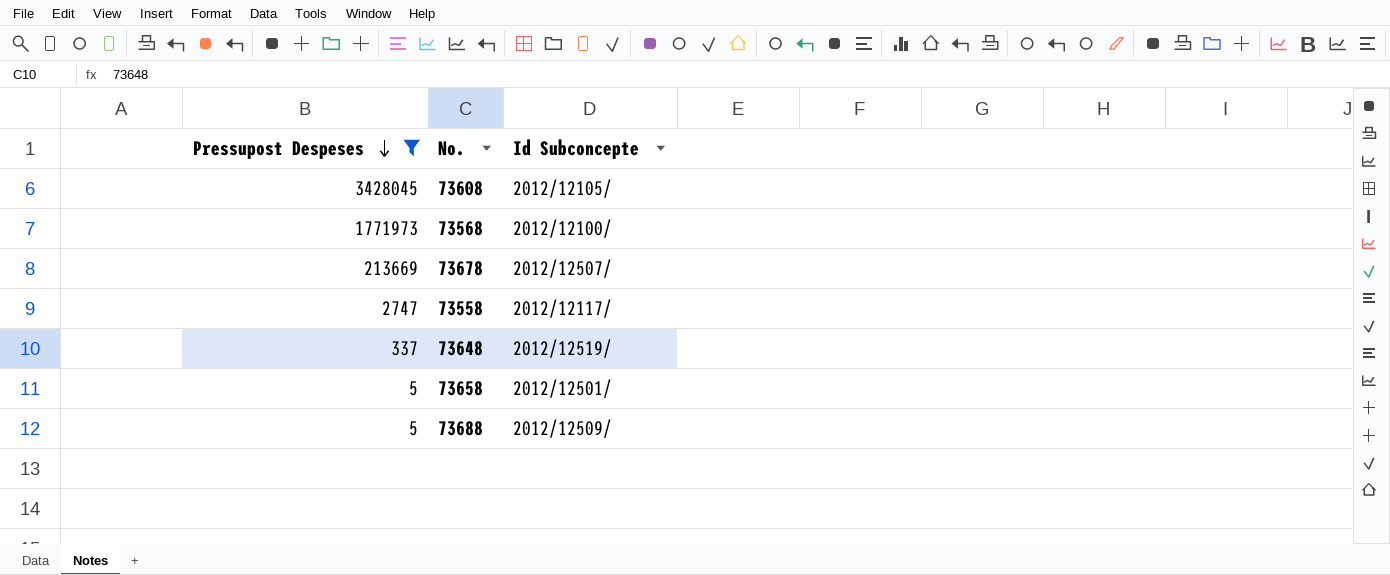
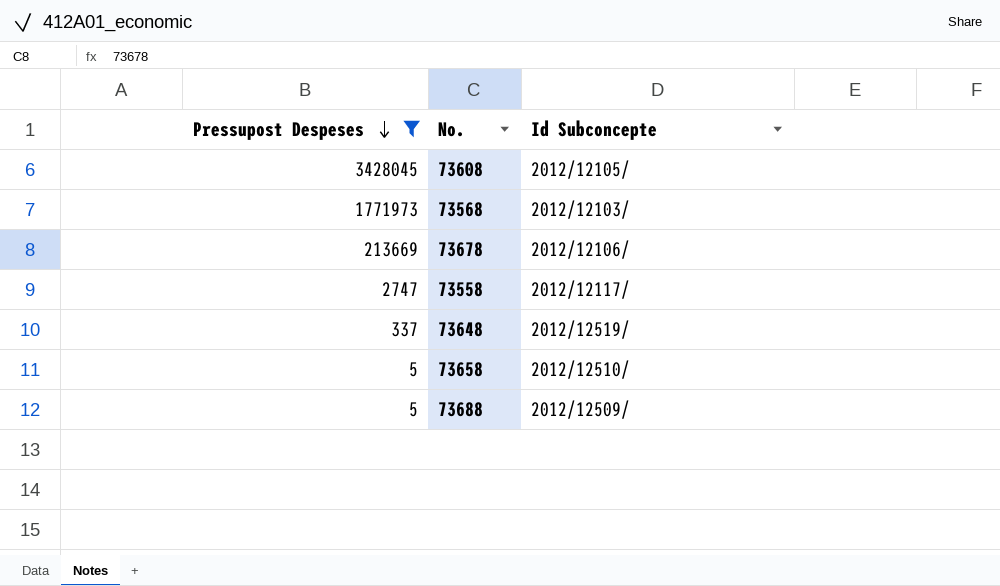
73568 | Id Subconcepte: 2012/12100/ -> 2012/12103/
73678 | Id Subconcepte: 2012/12507/ -> 2012/12106/
73658 | Id Subconcepte: 2012/12501/ -> 2012/12510/

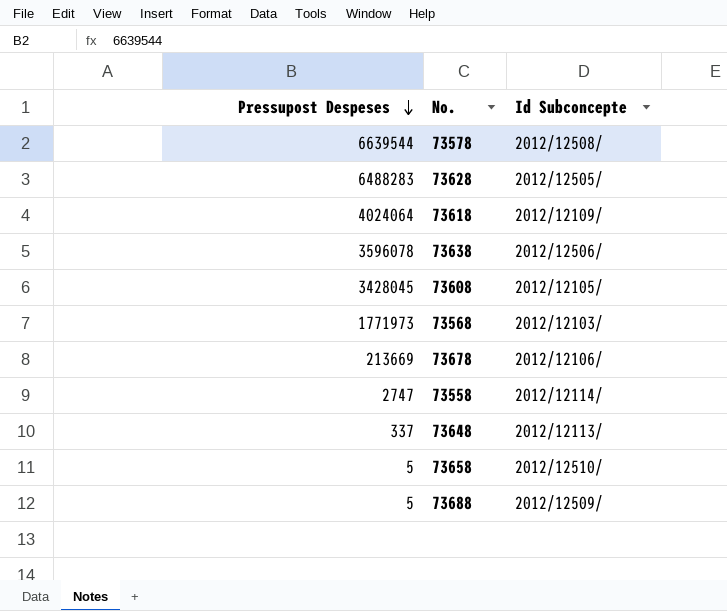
filter: Pressupost Despeses <= 3428045 -> none
73558 | Id Subconcepte: 2012/12117/ -> 2012/12114/
73648 | Id Subconcepte: 2012/12519/ -> 2012/12113/

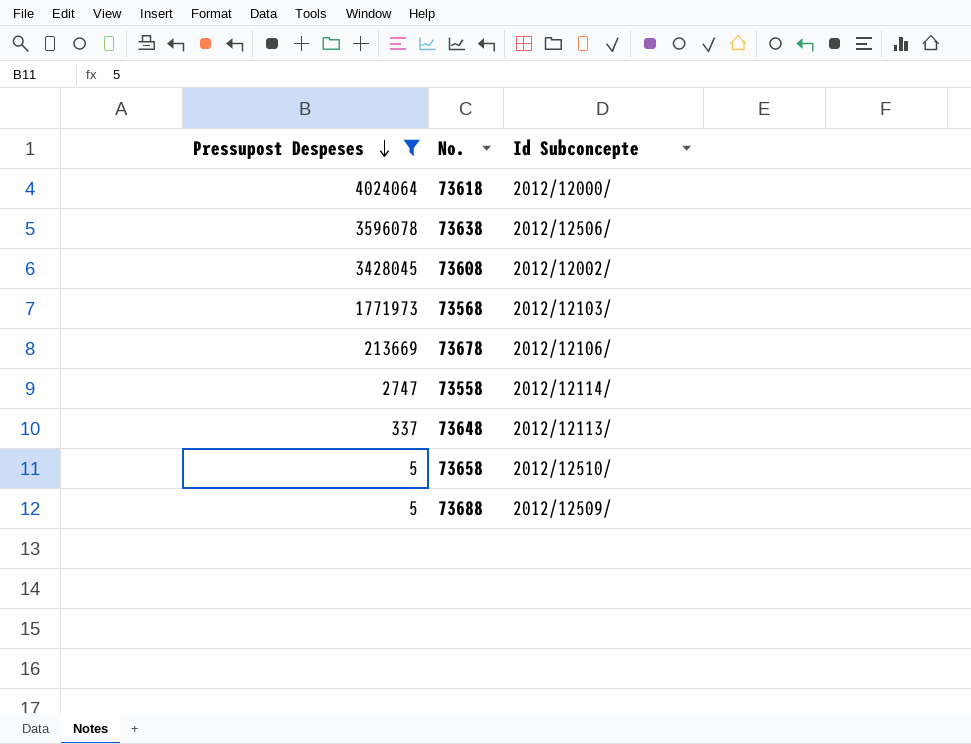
filter: none -> Pressupost Despeses <= 4024064
73618 | Id Subconcepte: 2012/12109/ -> 2012/12000/
73608 | Id Subconcepte: 2012/12105/ -> 2012/12002/

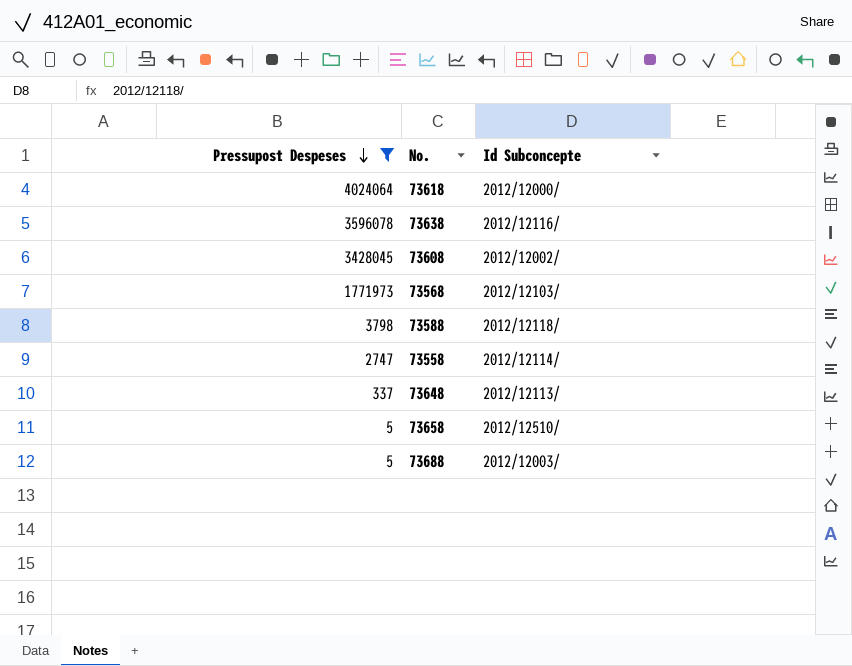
row 73678: 213669 | 2012/12106/ -> none
73638 | Id Subconcepte: 2012/12506/ -> 2012/12116/
row 73588: none -> 3798 | 2012/12118/
73688 | Id Subconcepte: 2012/12509/ -> 2012/12003/

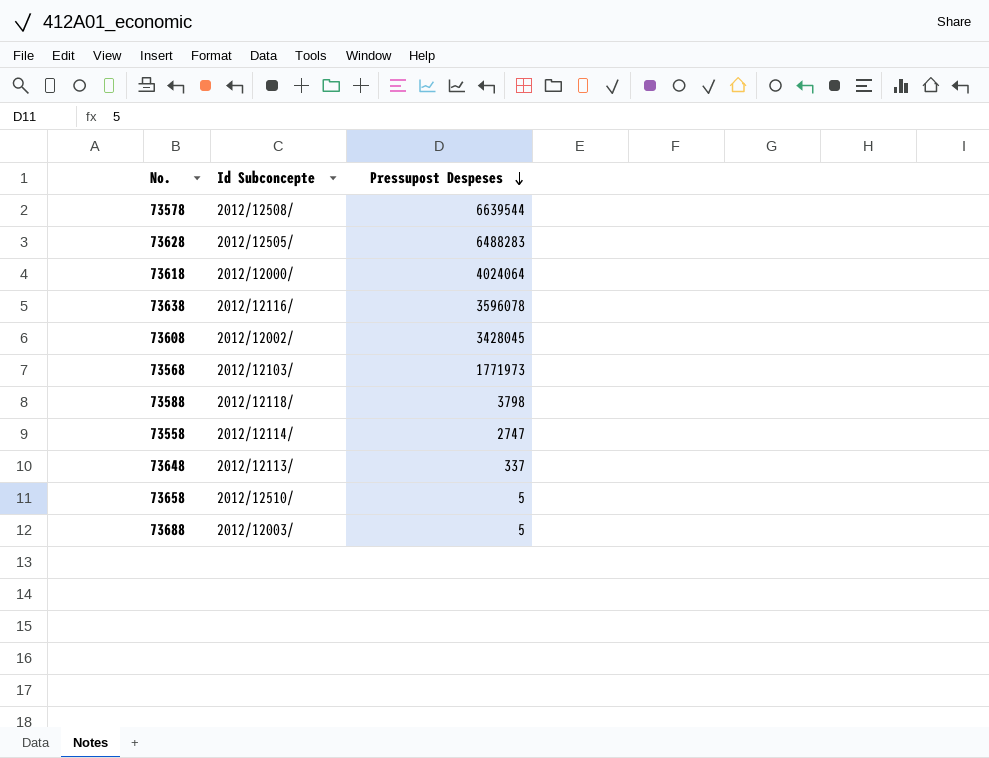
filter: Pressupost Despeses <= 4024064 -> none
column Pressupost Despeses | position: 1 -> 3

